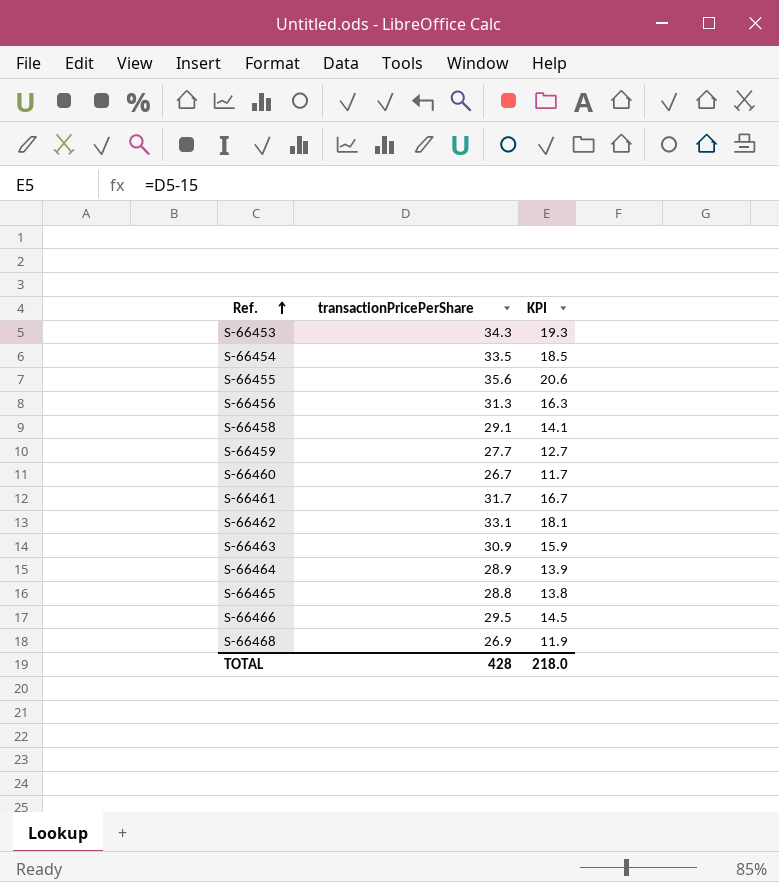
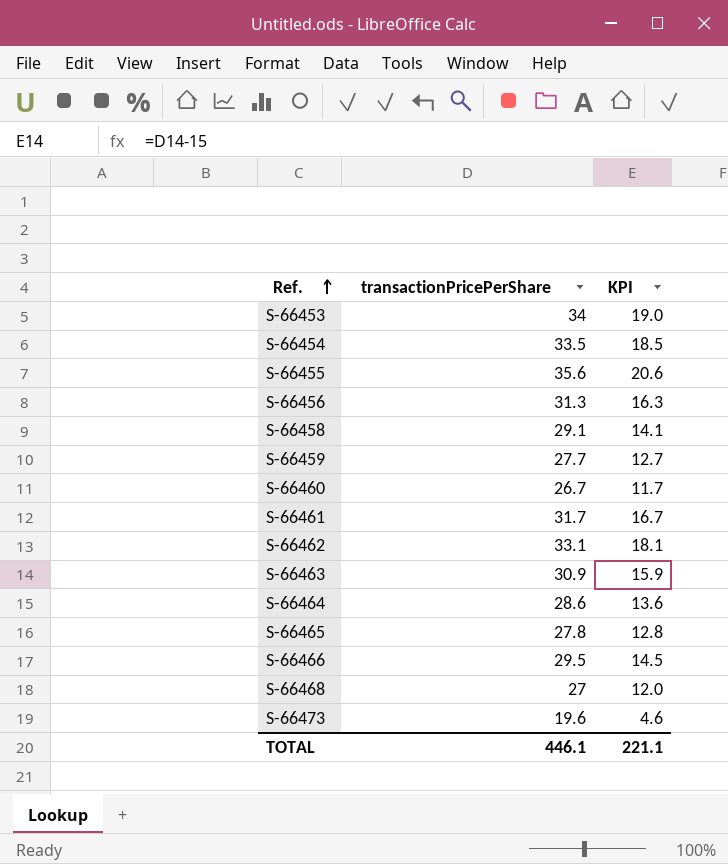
S-66453 | transactionPricePerShare: 34.3 -> 34
S-66453 | KPI: 19.3 -> 19.0
S-66464 | transactionPricePerShare: 28.9 -> 28.6
S-66464 | KPI: 13.9 -> 13.6
S-66465 | transactionPricePerShare: 28.8 -> 27.8
S-66465 | KPI: 13.8 -> 12.8
S-66468 | transactionPricePerShare: 26.9 -> 27
S-66468 | KPI: 11.9 -> 12.0
row S-66473: none -> 19.6 | 4.6
TOTAL | transactionPricePerShare: 428 -> 446.1
TOTAL | KPI: 218.0 -> 221.1

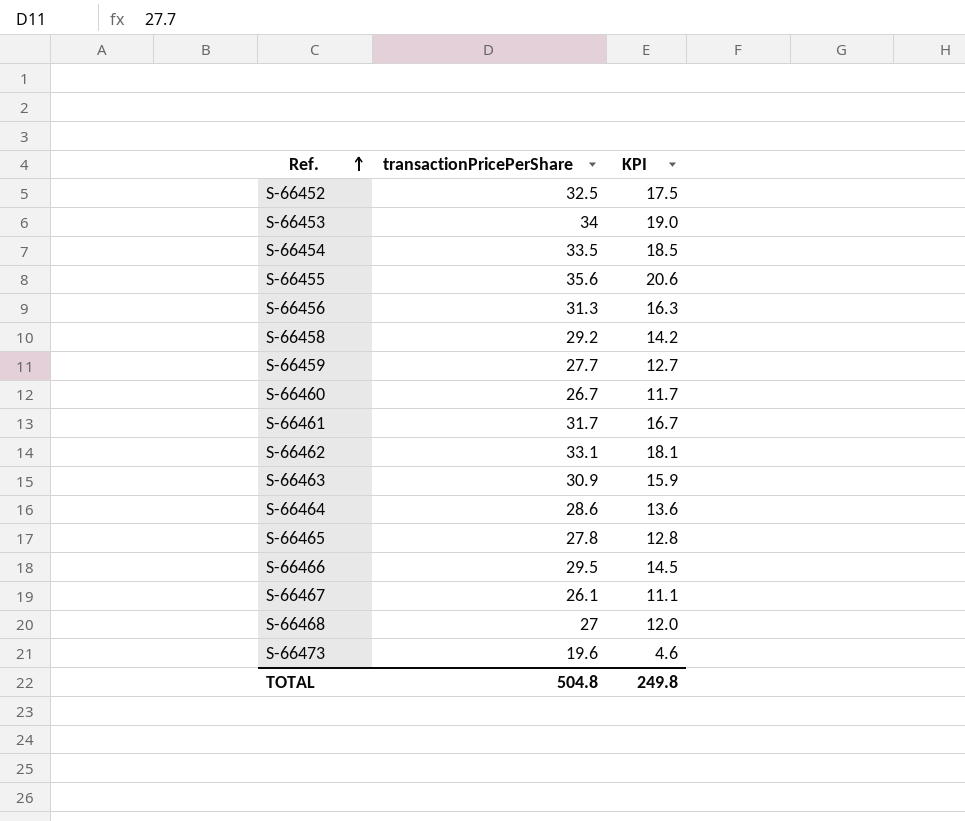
row S-66452: none -> 32.5 | 17.5
S-66458 | transactionPricePerShare: 29.1 -> 29.2
S-66458 | KPI: 14.1 -> 14.2
row S-66467: none -> 26.1 | 11.1
TOTAL | transactionPricePerShare: 446.1 -> 504.8
TOTAL | KPI: 221.1 -> 249.8

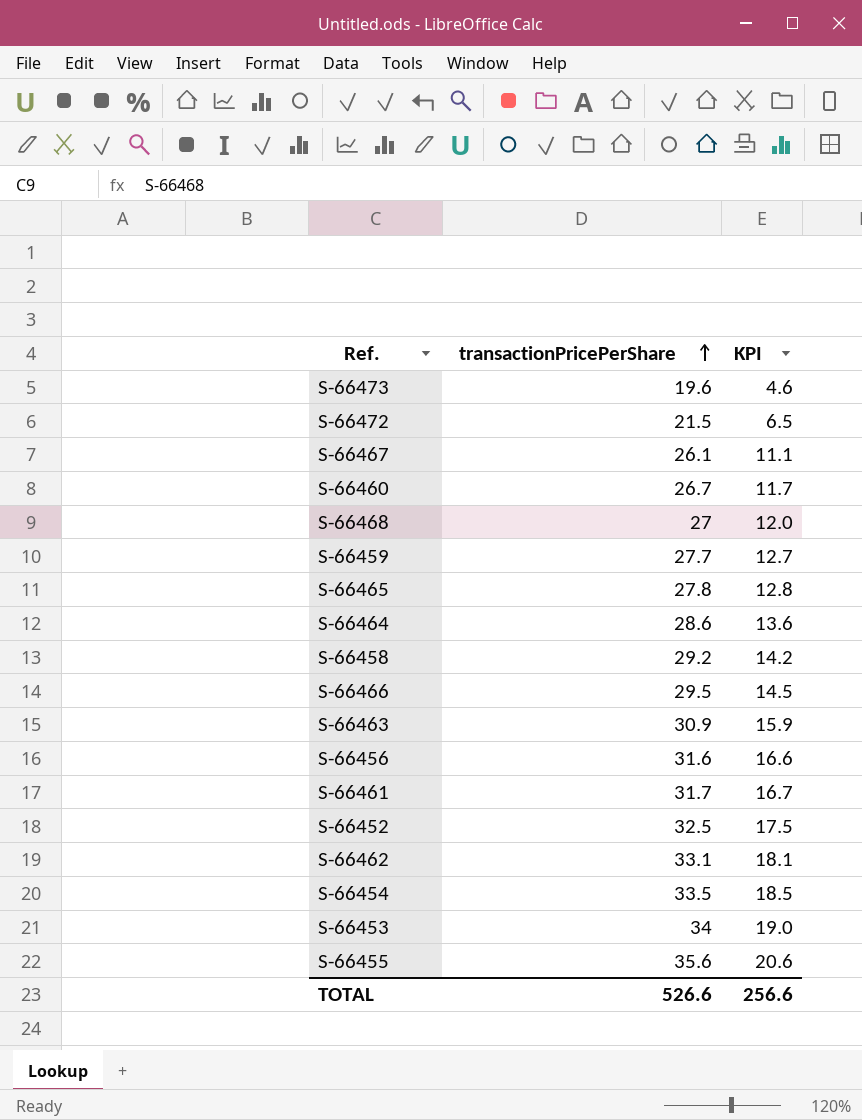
row order: Ref. ascending -> transactionPricePerShare ascending
row S-66472: none -> 21.5 | 6.5
S-66456 | transactionPricePerShare: 31.3 -> 31.6
S-66456 | KPI: 16.3 -> 16.6
TOTAL | transactionPricePerShare: 504.8 -> 526.6
TOTAL | KPI: 249.8 -> 256.6

